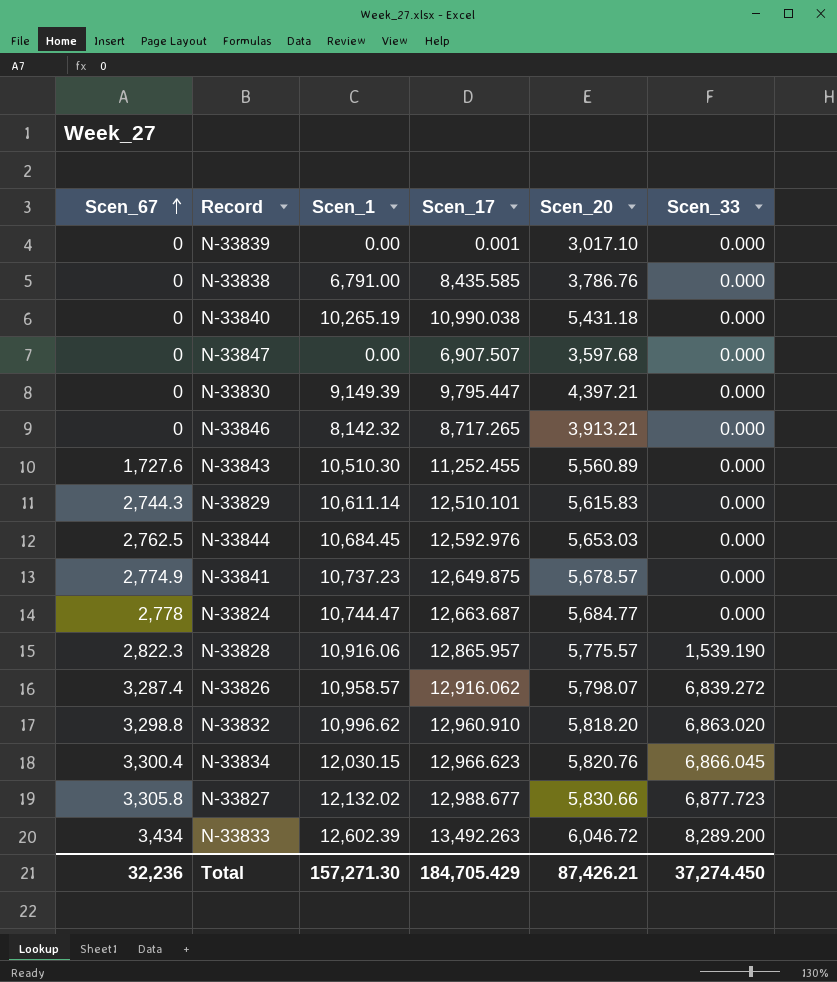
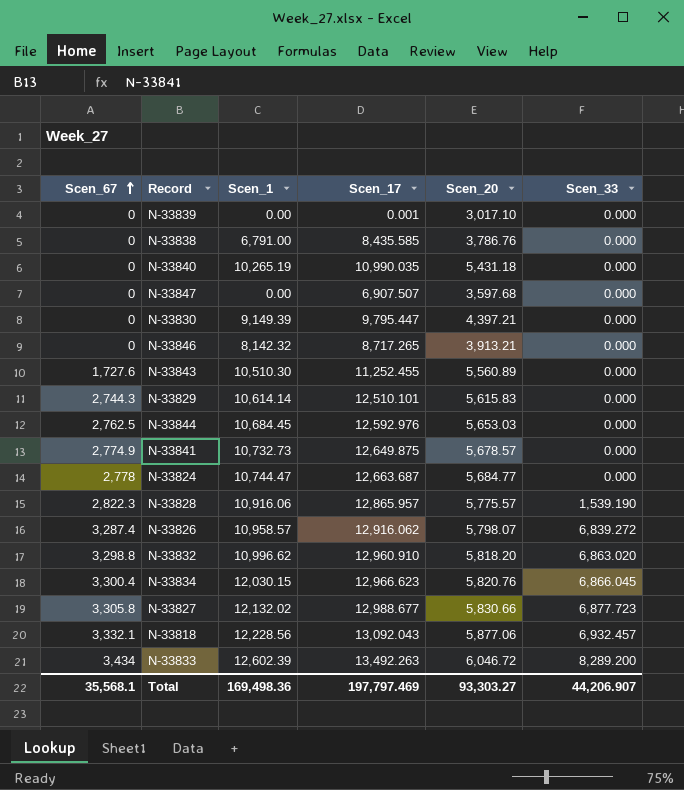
N-33840 | Scen_17: 10,990.038 -> 10,990.035
N-33829 | Scen_1: 10,611.14 -> 10,614.14
N-33841 | Scen_1: 10,737.23 -> 10,732.73
row N-33818: none -> 3,332.1 | 12,228.56 | 13,092.043 | 5,877.06 | 6,932.457
Total | Scen_67: 32,236 -> 35,568.1
Total | Scen_1: 157,271.30 -> 169,498.36
Total | Scen_17: 184,705.429 -> 197,797.469
Total | Scen_20: 87,426.21 -> 93,303.27
Total | Scen_33: 37,274.450 -> 44,206.907

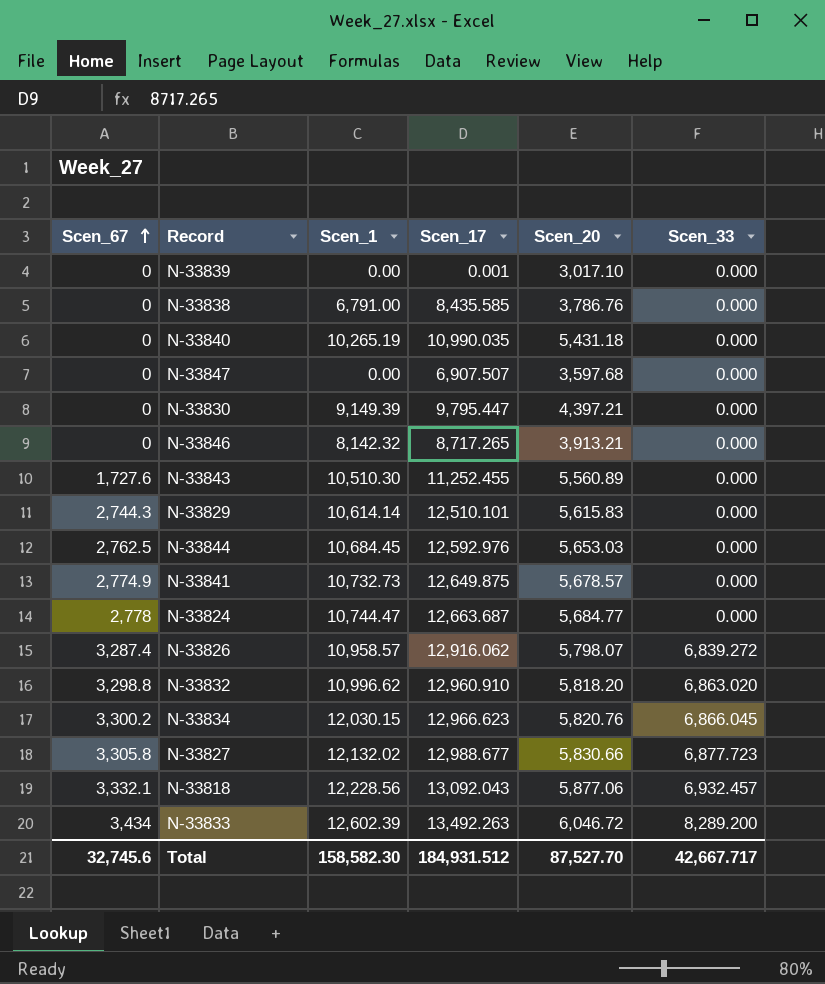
row N-33828: 2,822.3 | 10,916.06 | 12,865.957 | 5,775.57 | 1,539.190 -> none
N-33834 | Scen_67: 3,300.4 -> 3,300.2
Total | Scen_67: 35,568.1 -> 32,745.6
Total | Scen_1: 169,498.36 -> 158,582.30
Total | Scen_17: 197,797.469 -> 184,931.512
Total | Scen_20: 93,303.27 -> 87,527.70
Total | Scen_33: 44,206.907 -> 42,667.717

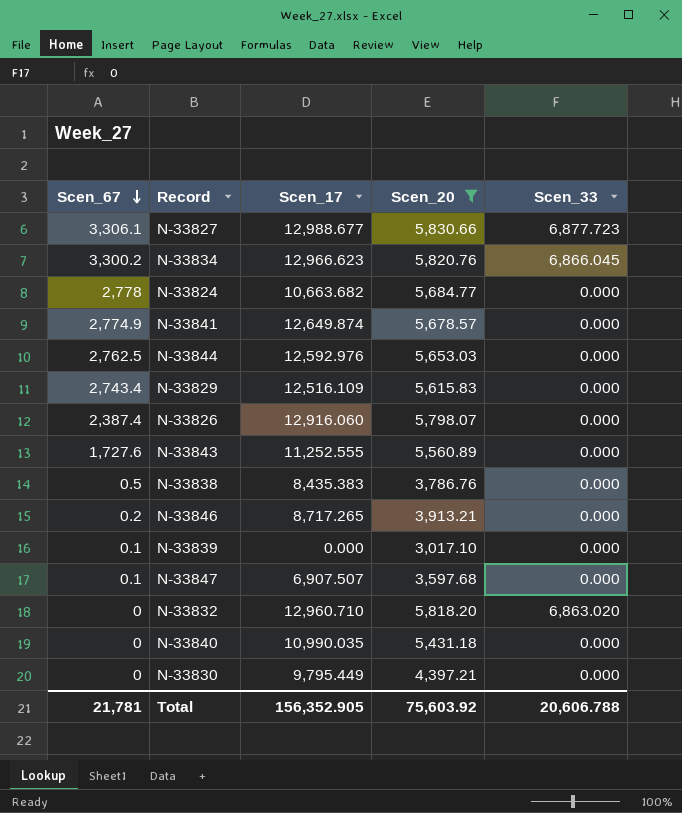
filter: none -> Scen_20 <= 5,830.66
row order: Scen_67 ascending -> Scen_67 descending
column Scen_1 | position: 3 -> none
N-33827 | Scen_67: 3,305.8 -> 3,306.1
N-33824 | Scen_17: 12,663.687 -> 10,663.682
N-33841 | Scen_17: 12,649.875 -> 12,649.874
N-33829 | Scen_67: 2,744.3 -> 2,743.4
N-33829 | Scen_17: 12,510.101 -> 12,516.109
N-33826 | Scen_67: 3,287.4 -> 2,387.4
N-33826 | Scen_17: 12,916.062 -> 12,916.060
N-33826 | Scen_33: 6,839.272 -> 0.000
N-33843 | Scen_17: 11,252.455 -> 11,252.555
N-33838 | Scen_67: 0 -> 0.5
N-33838 | Scen_17: 8,435.585 -> 8,435.383
N-33846 | Scen_67: 0 -> 0.2
N-33839 | Scen_67: 0 -> 0.1
N-33839 | Scen_17: 0.001 -> 0.000
N-33847 | Scen_67: 0 -> 0.1
N-33832 | Scen_67: 3,298.8 -> 0
N-33832 | Scen_17: 12,960.910 -> 12,960.710
N-33830 | Scen_17: 9,795.447 -> 9,795.449
Total | Scen_67: 32,745.6 -> 21,781
Total | Scen_17: 184,931.512 -> 156,352.905
Total | Scen_20: 87,527.70 -> 75,603.92
Total | Scen_33: 42,667.717 -> 20,606.788

